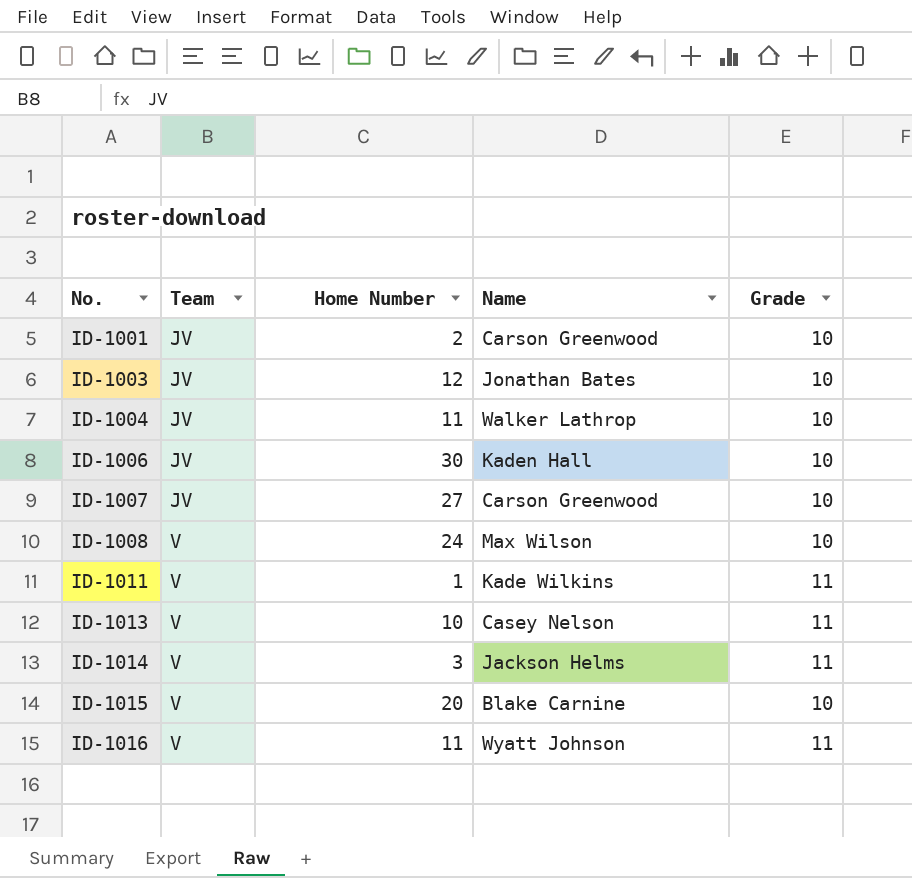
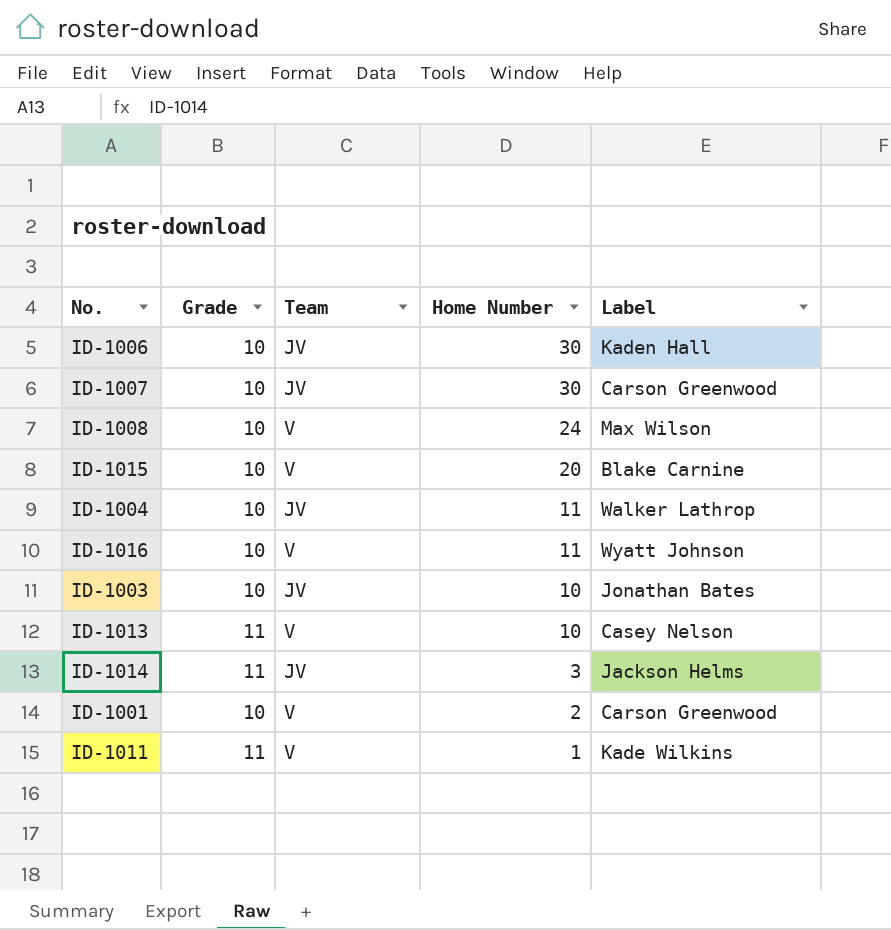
row order: No. ascending -> Home Number descending
column Grade | position: 5 -> 2
column name: Name -> Label
ID-1007 | Home Number: 27 -> 30
ID-1016 | Grade: 11 -> 10
ID-1003 | Home Number: 12 -> 10
ID-1014 | Team: V -> JV
ID-1001 | Team: JV -> V

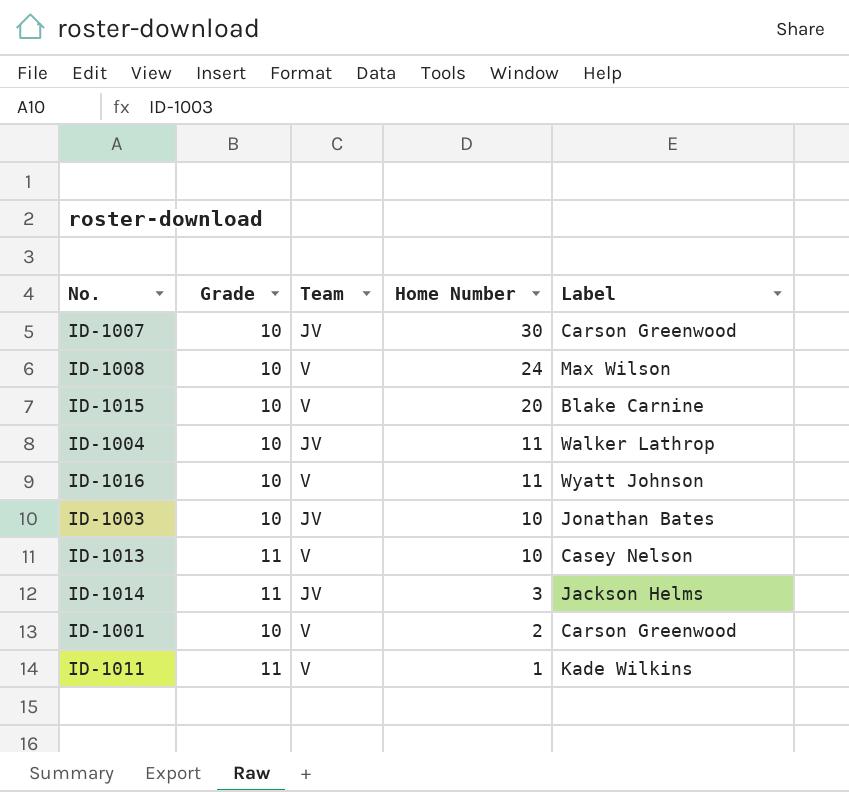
row ID-1006: 10 | JV | 30 | Kaden Hall -> none

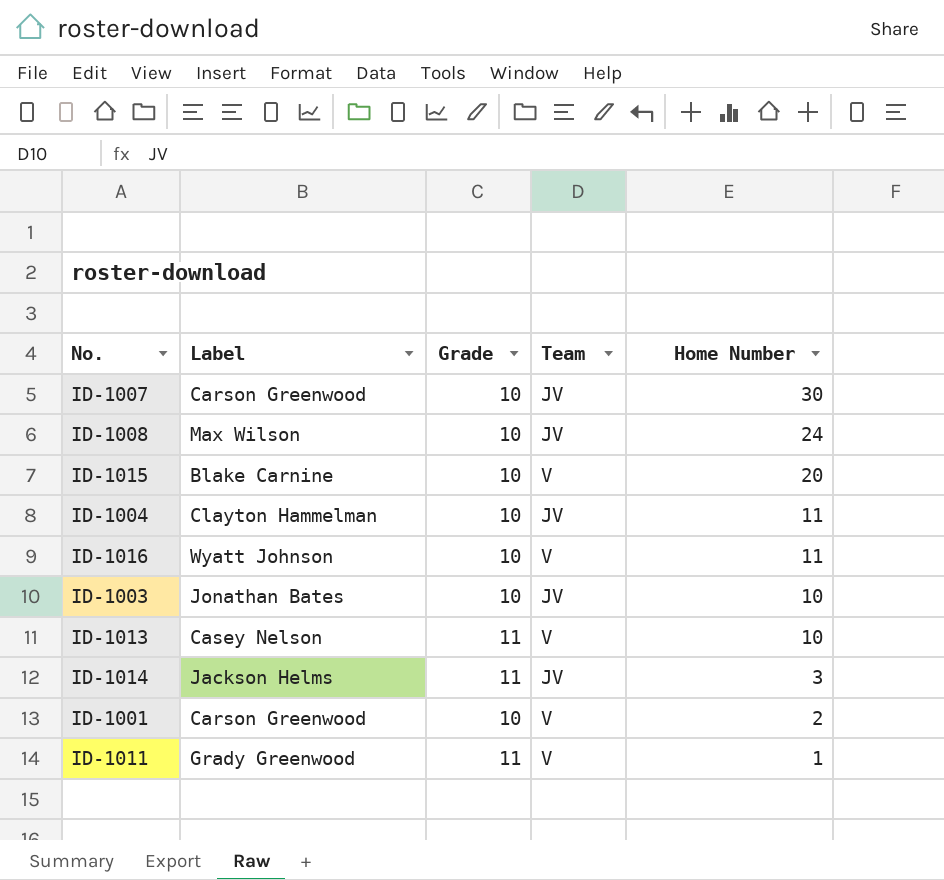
column Label | position: 5 -> 2
ID-1008 | Team: V -> JV
ID-1004 | Label: Walker Lathrop -> Clayton Hammelman
ID-1011 | Label: Kade Wilkins -> Grady Greenwood

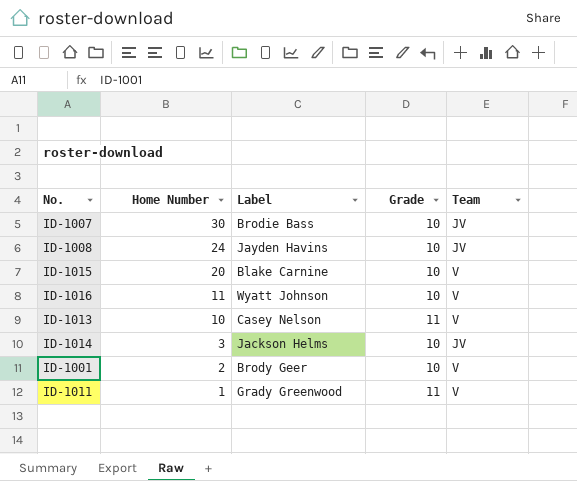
column Home Number | position: 5 -> 2
row ID-1004: Clayton Hammelman | 10 | JV | 11 -> none
row ID-1003: Jonathan Bates | 10 | JV | 10 -> none
ID-1007 | Label: Carson Greenwood -> Brodie Bass
ID-1008 | Label: Max Wilson -> Jayden Havins
ID-1014 | Grade: 11 -> 10
ID-1001 | Label: Carson Greenwood -> Brody Geer

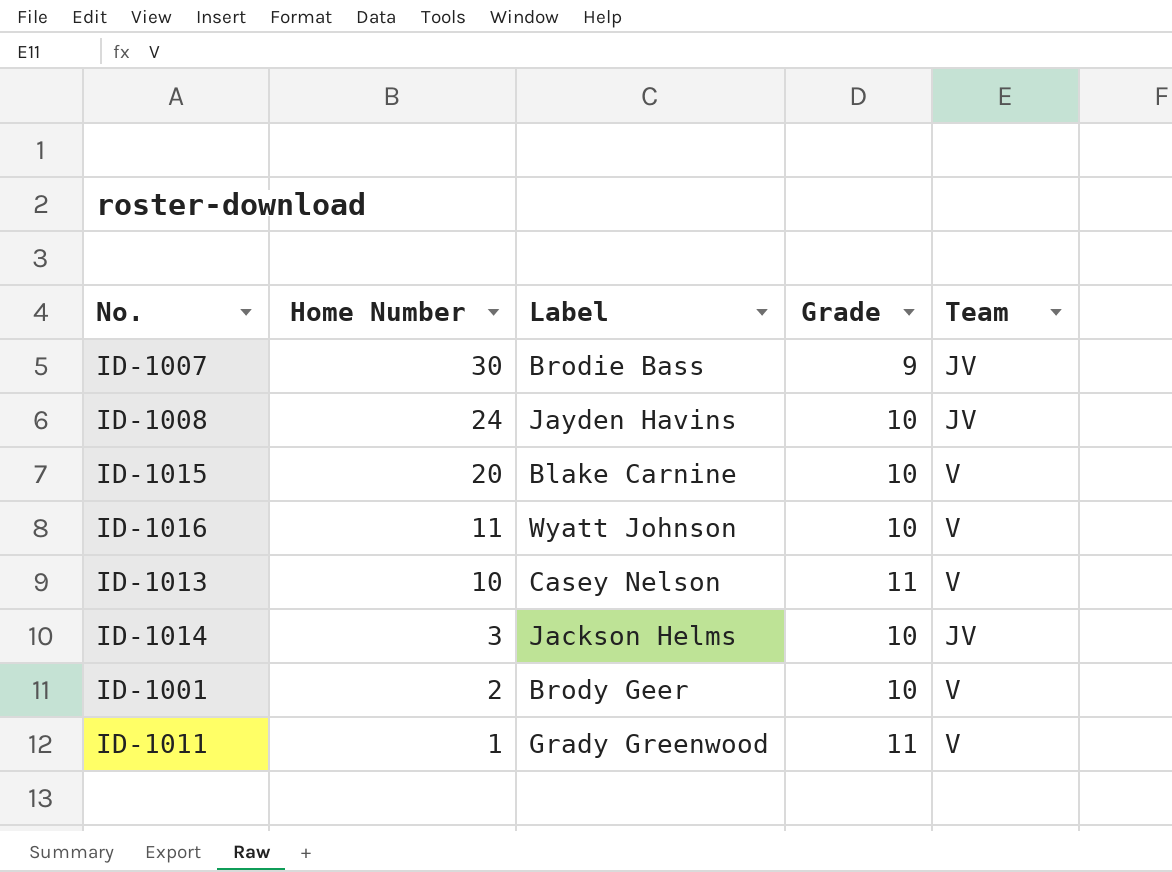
ID-1007 | Grade: 10 -> 9

